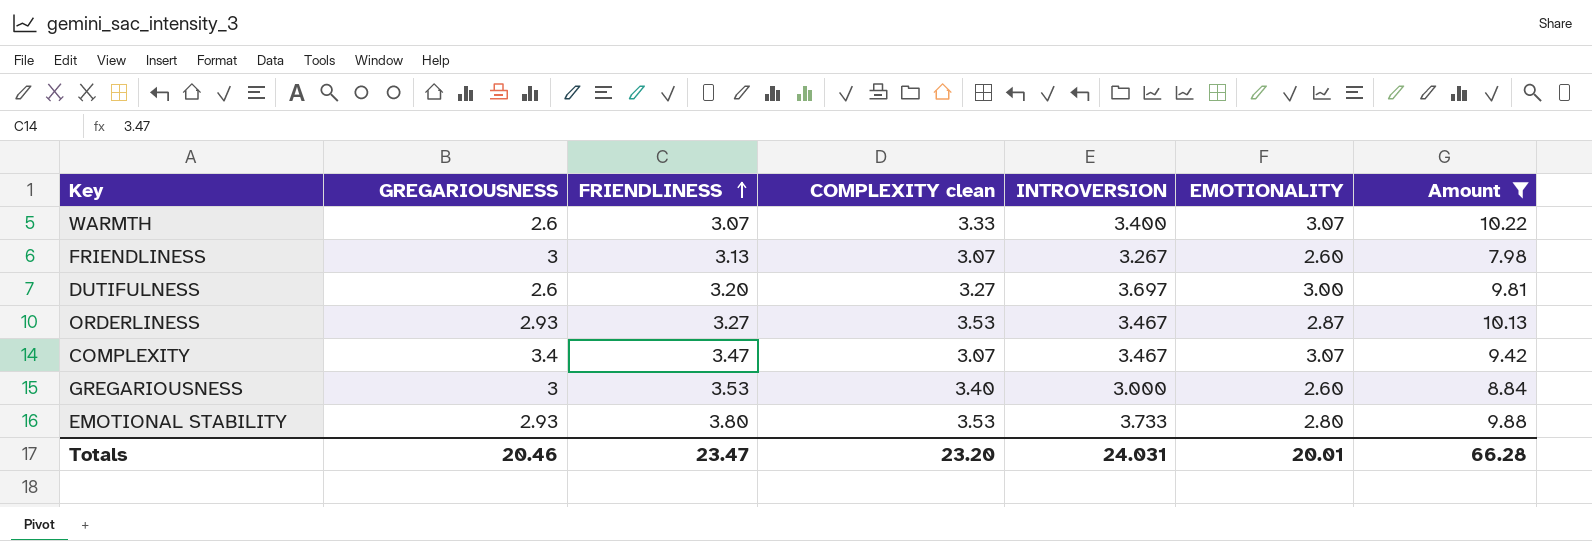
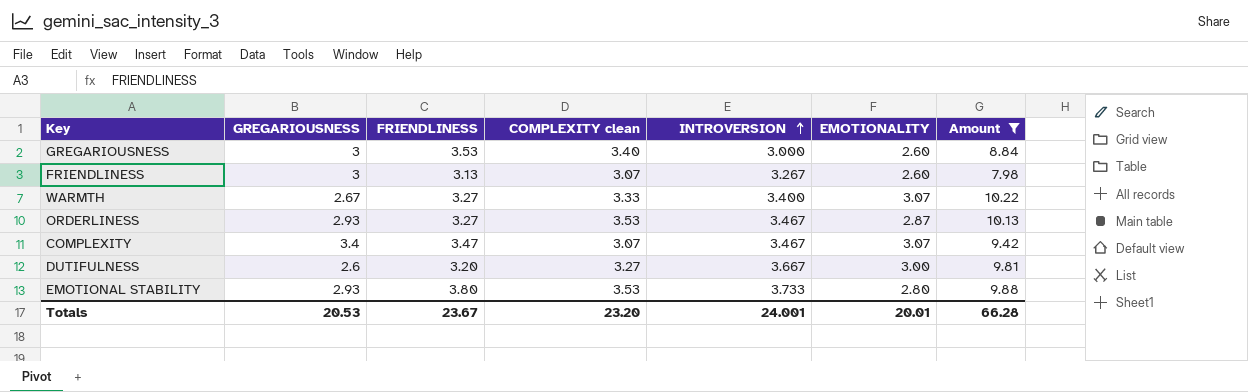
row order: FRIENDLINESS ascending -> INTROVERSION ascending
WARMTH | GREGARIOUSNESS: 2.6 -> 2.67
WARMTH | FRIENDLINESS: 3.07 -> 3.27
DUTIFULNESS | INTROVERSION: 3.697 -> 3.667
Totals | GREGARIOUSNESS: 20.46 -> 20.53
Totals | FRIENDLINESS: 23.47 -> 23.67
Totals | INTROVERSION: 24.031 -> 24.001

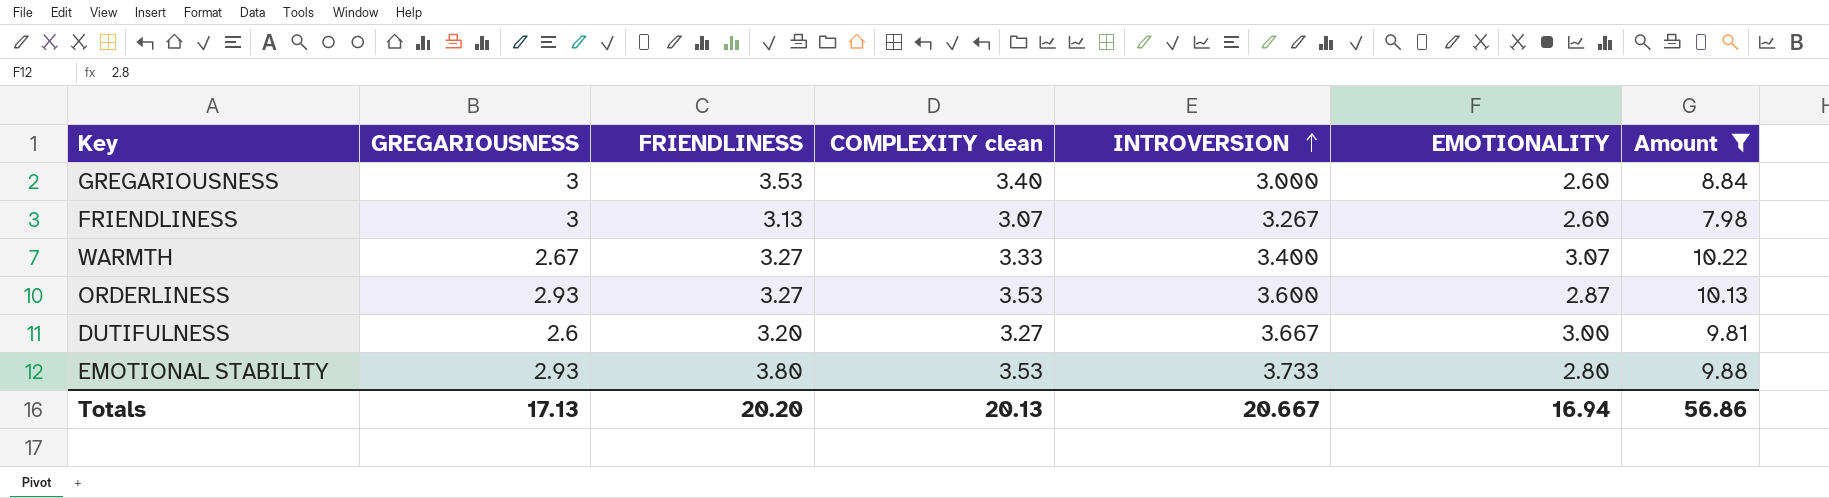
row COMPLEXITY: 3.4 | 3.47 | 3.07 | 3.467 | 3.07 | 9.42 -> none
ORDERLINESS | INTROVERSION: 3.467 -> 3.600
Totals | GREGARIOUSNESS: 20.53 -> 17.13
Totals | FRIENDLINESS: 23.67 -> 20.20
Totals | COMPLEXITY clean: 23.20 -> 20.13
Totals | INTROVERSION: 24.001 -> 20.667
Totals | EMOTIONALITY: 20.01 -> 16.94
Totals | Amount: 66.28 -> 56.86

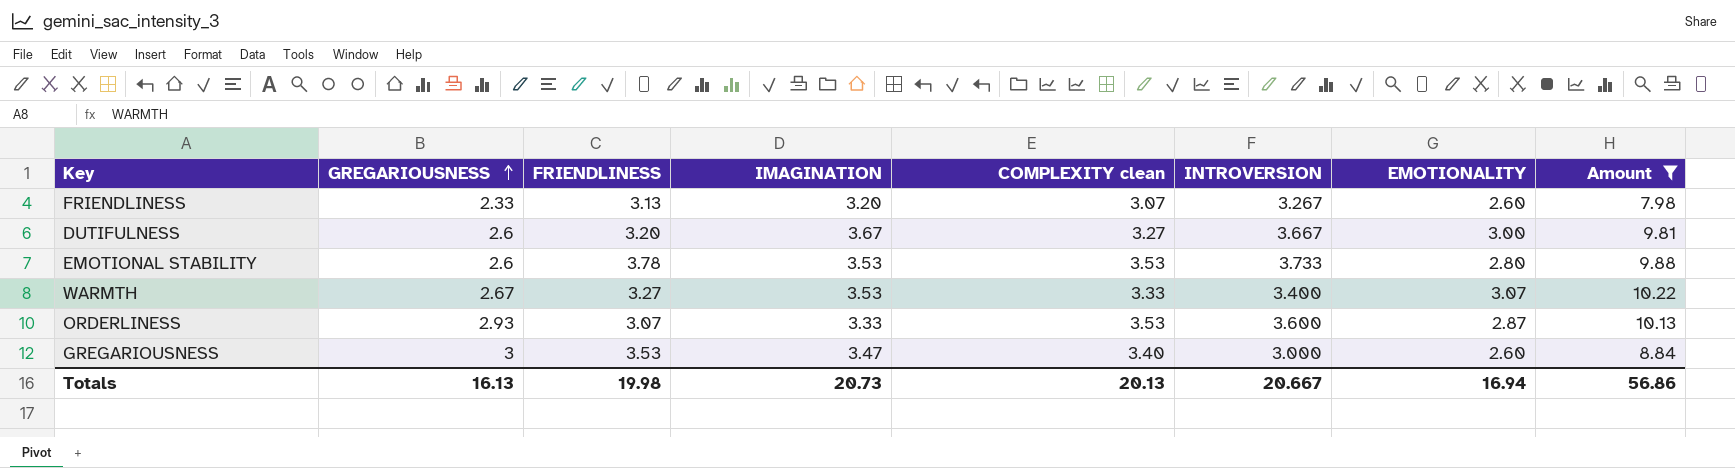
row order: INTROVERSION ascending -> GREGARIOUSNESS ascending
column IMAGINATION | position: none -> 4
FRIENDLINESS | GREGARIOUSNESS: 3 -> 2.33
EMOTIONAL STABILITY | GREGARIOUSNESS: 2.93 -> 2.6
EMOTIONAL STABILITY | FRIENDLINESS: 3.80 -> 3.78
ORDERLINESS | FRIENDLINESS: 3.27 -> 3.07
Totals | GREGARIOUSNESS: 17.13 -> 16.13
Totals | FRIENDLINESS: 20.20 -> 19.98

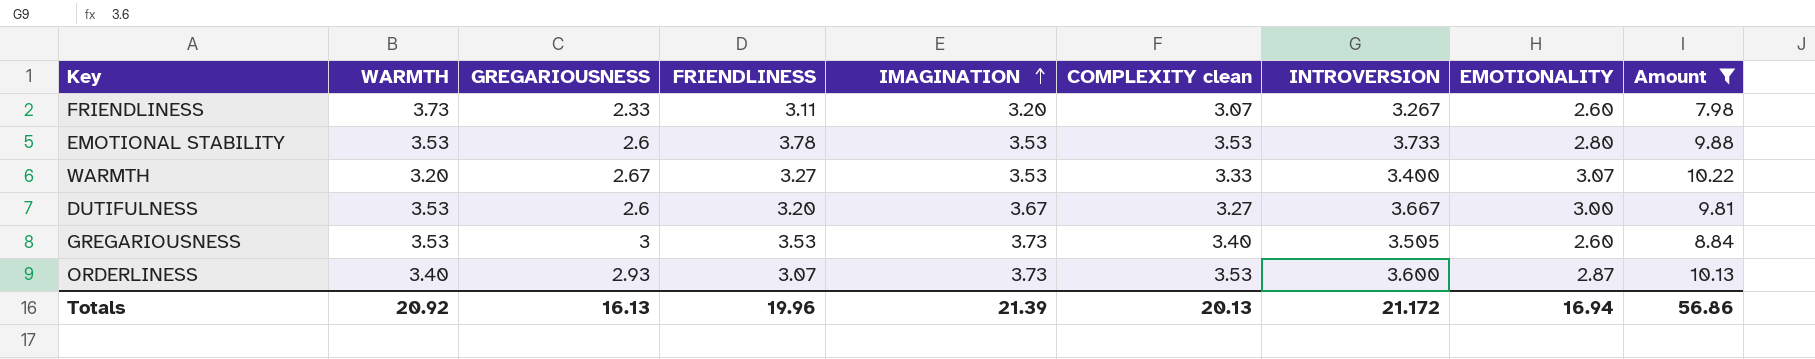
row order: GREGARIOUSNESS ascending -> IMAGINATION ascending
column WARMTH | position: none -> 2
FRIENDLINESS | FRIENDLINESS: 3.13 -> 3.11
GREGARIOUSNESS | IMAGINATION: 3.47 -> 3.73
GREGARIOUSNESS | INTROVERSION: 3.000 -> 3.505
ORDERLINESS | IMAGINATION: 3.33 -> 3.73
Totals | FRIENDLINESS: 19.98 -> 19.96
Totals | IMAGINATION: 20.73 -> 21.39
Totals | INTROVERSION: 20.667 -> 21.172

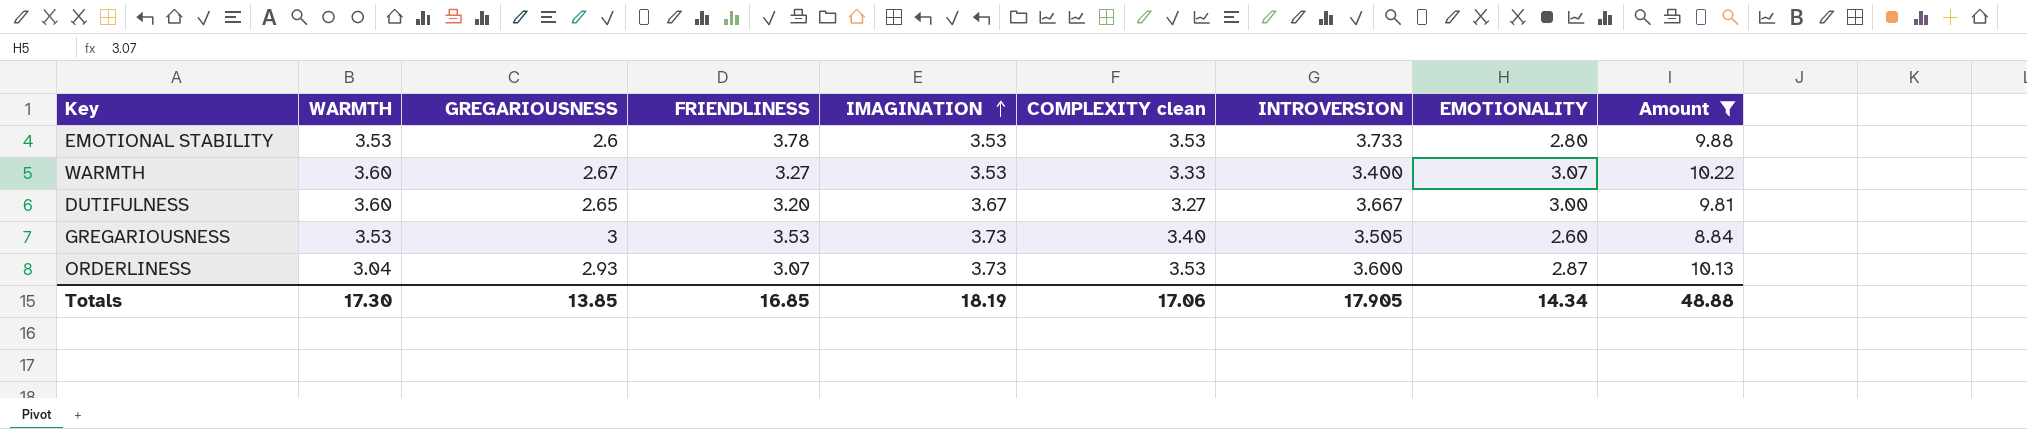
row FRIENDLINESS: 3.73 | 2.33 | 3.11 | 3.20 | 3.07 | 3.267 | 2.60 | 7.98 -> none
WARMTH | WARMTH: 3.20 -> 3.60
DUTIFULNESS | WARMTH: 3.53 -> 3.60
DUTIFULNESS | GREGARIOUSNESS: 2.6 -> 2.65
ORDERLINESS | WARMTH: 3.40 -> 3.04
Totals | WARMTH: 20.92 -> 17.30
Totals | GREGARIOUSNESS: 16.13 -> 13.85
Totals | FRIENDLINESS: 19.96 -> 16.85
Totals | IMAGINATION: 21.39 -> 18.19
Totals | COMPLEXITY clean: 20.13 -> 17.06
Totals | INTROVERSION: 21.172 -> 17.905
Totals | EMOTIONALITY: 16.94 -> 14.34
Totals | Amount: 56.86 -> 48.88

